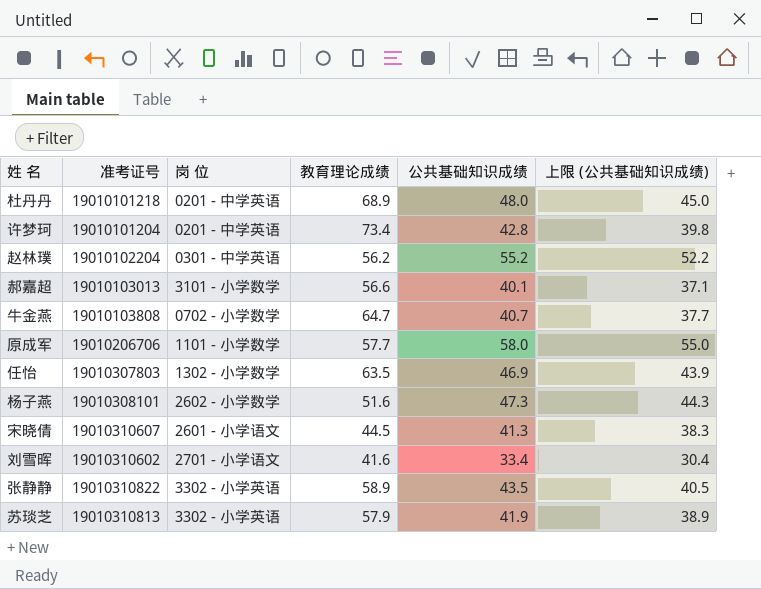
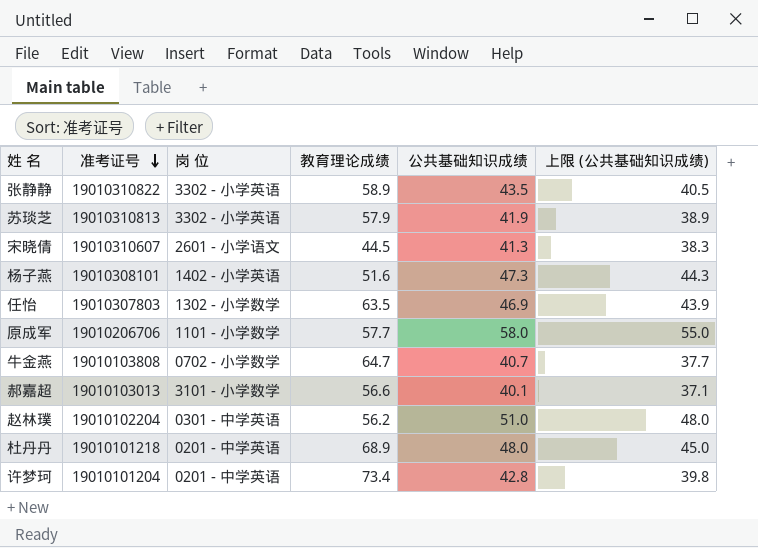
row order: none -> 准考证号 descending
row 刘雪晖: 19010310602 | 2701 - 小学语文 | 41.6 | 33.4 | 30.4 -> none
杨子燕 | 岗 位: 2602 - 小学数学 -> 1402 - 小学英语
赵林璞 | 公共基础知识成绩: 55.2 -> 51.0
赵林璞 | 上限 (公共基础知识成绩): 52.2 -> 48.0

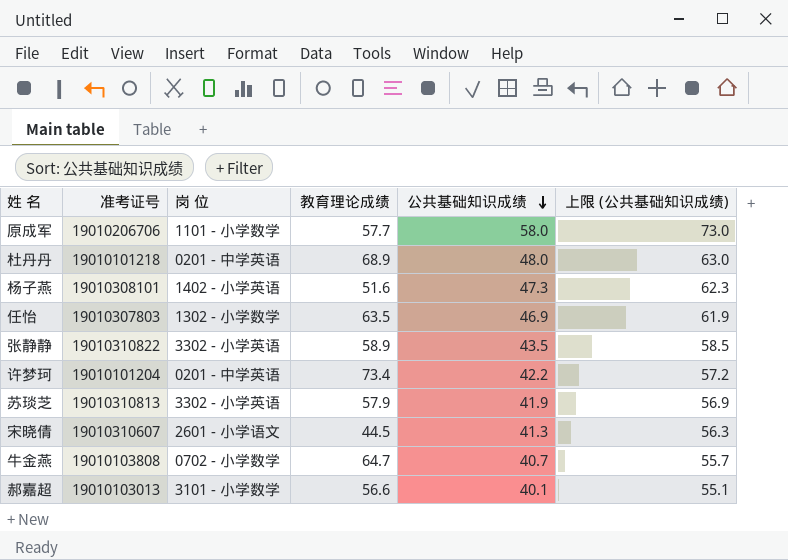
row order: 准考证号 descending -> 公共基础知识成绩 descending
column 上限 (公共基础知识成绩) | formula: [公共基础知识成绩] - 3 -> [公共基础知识成绩] + 15
row 赵林璞: 19010102204 | 0301 - 中学英语 | 56.2 | 51.0 | 48.0 -> none
许梦珂 | 公共基础知识成绩: 42.8 -> 42.2

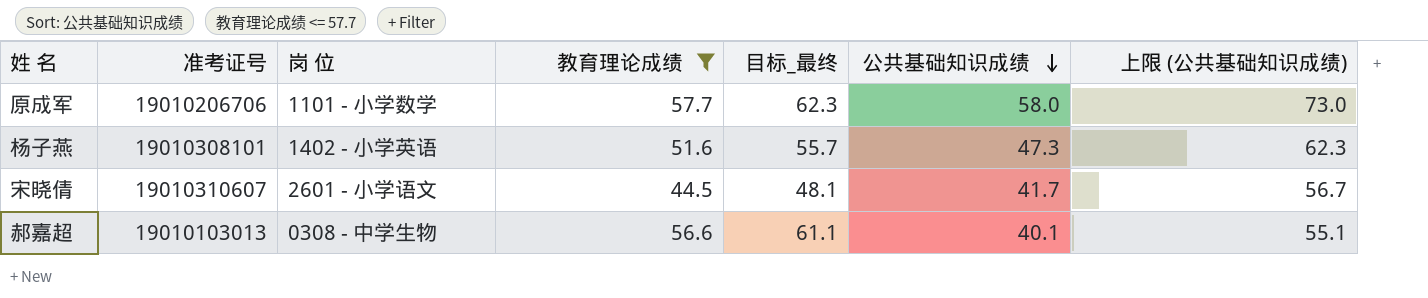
filter: none -> 教育理论成绩 <= 57.7
column 目标_最终 | formula: none -> [教育理论成绩] * 1.08
宋晓倩 | 公共基础知识成绩: 41.3 -> 41.7
宋晓倩 | 上限 (公共基础知识成绩): 56.3 -> 56.7
郝嘉超 | 岗 位: 3101 - 小学数学 -> 0308 - 中学生物

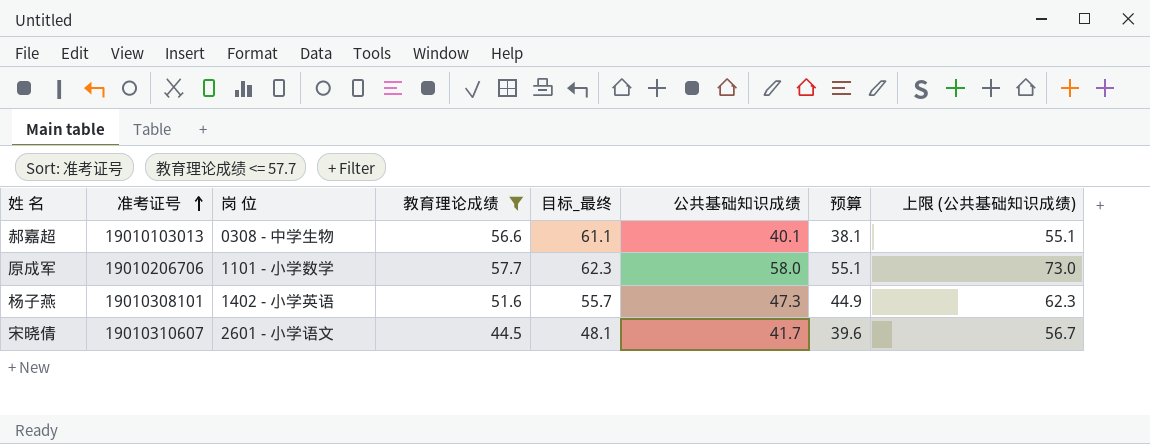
row order: 公共基础知识成绩 descending -> 准考证号 ascending
column 预算 | formula: none -> [公共基础知识成绩] * 0.95

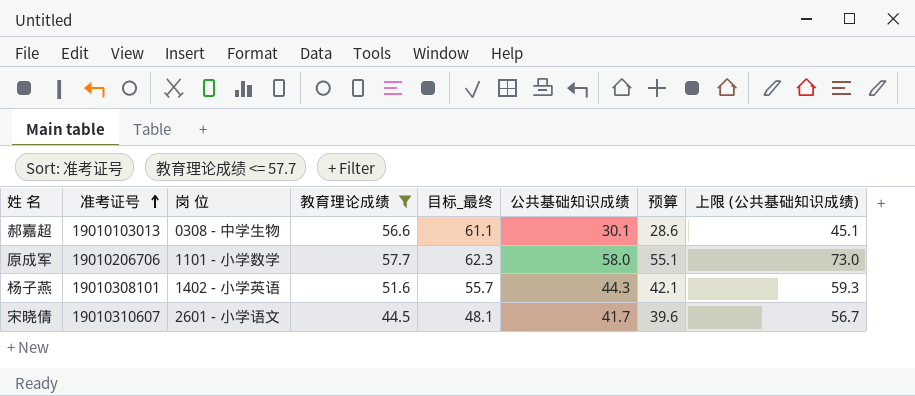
郝嘉超 | 公共基础知识成绩: 40.1 -> 30.1
郝嘉超 | 预算: 38.1 -> 28.6
郝嘉超 | 上限 (公共基础知识成绩): 55.1 -> 45.1
杨子燕 | 公共基础知识成绩: 47.3 -> 44.3
杨子燕 | 预算: 44.9 -> 42.1
杨子燕 | 上限 (公共基础知识成绩): 62.3 -> 59.3

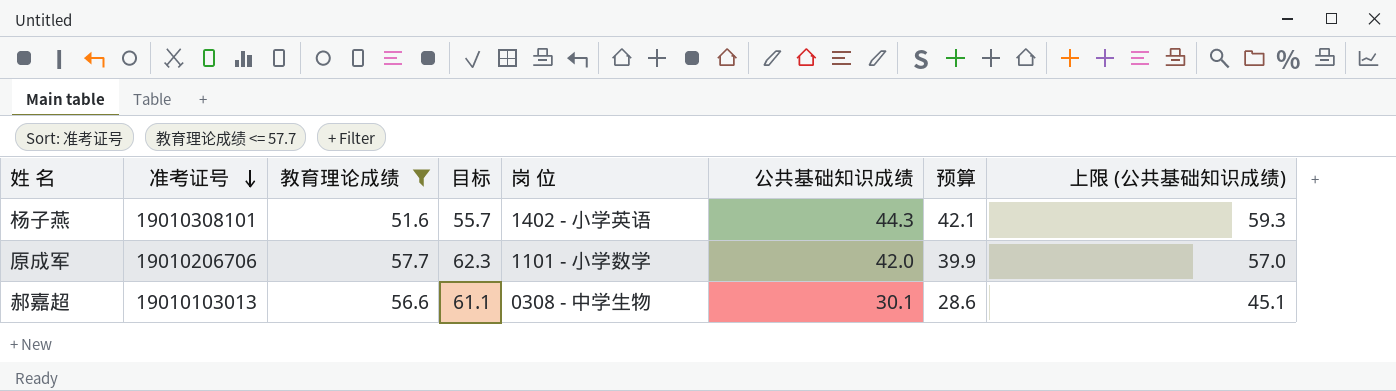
row order: 准考证号 ascending -> 准考证号 descending
column name: 目标_最终 -> 目标
column 岗 位 | position: 3 -> 5
row 宋晓倩: 19010310607 | 2601 - 小学语文 | 44.5 | 48.1 | 41.7 | 39.6 | 56.7 -> none
原成军 | 公共基础知识成绩: 58.0 -> 42.0
原成军 | 预算: 55.1 -> 39.9
原成军 | 上限 (公共基础知识成绩): 73.0 -> 57.0

